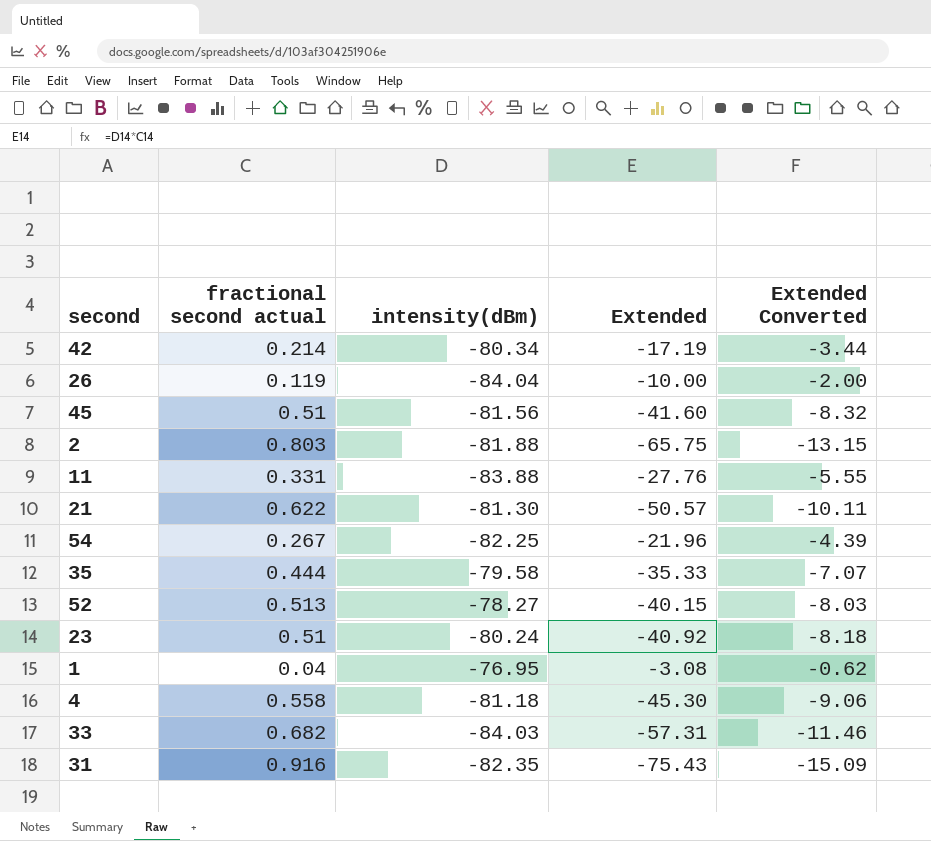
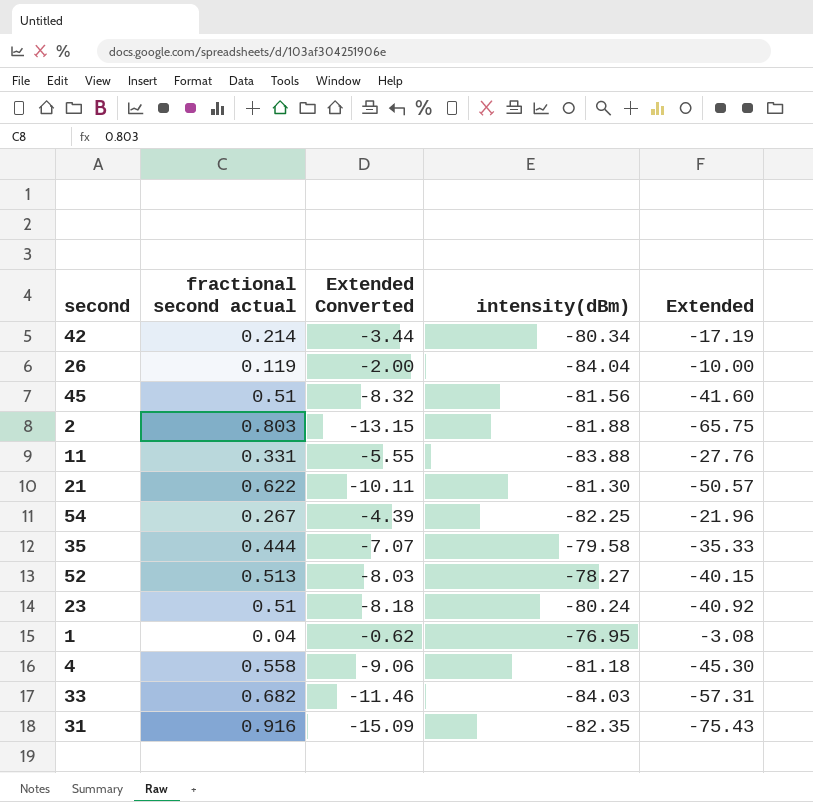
column Extended Converted | position: 5 -> 3

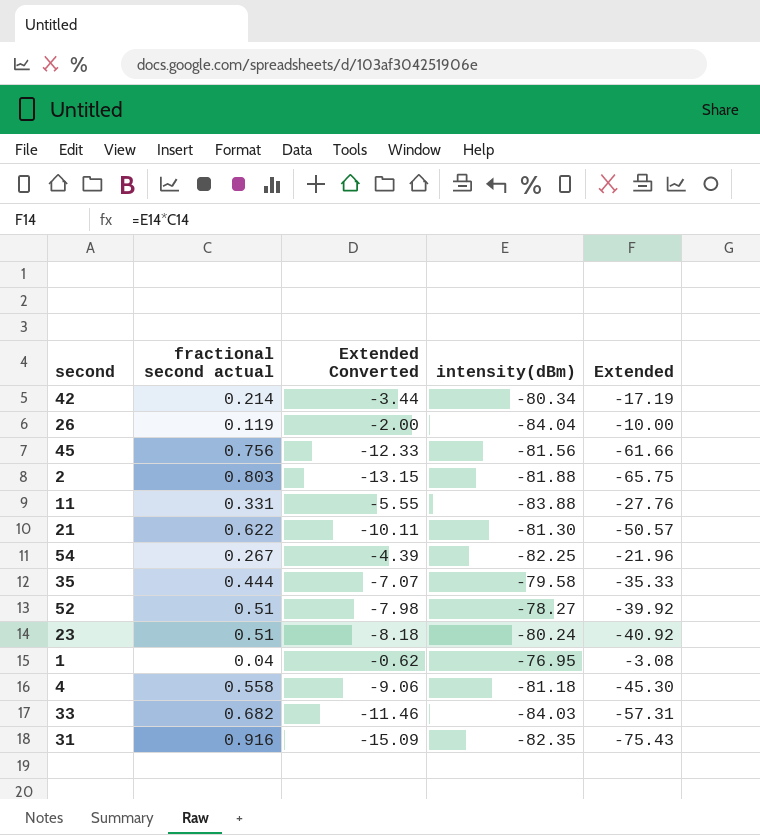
45 | fractional second actual: 0.51 -> 0.756
45 | Extended Converted: -8.32 -> -12.33
45 | Extended: -41.60 -> -61.66
52 | fractional second actual: 0.513 -> 0.51
52 | Extended Converted: -8.03 -> -7.98
52 | Extended: -40.15 -> -39.92

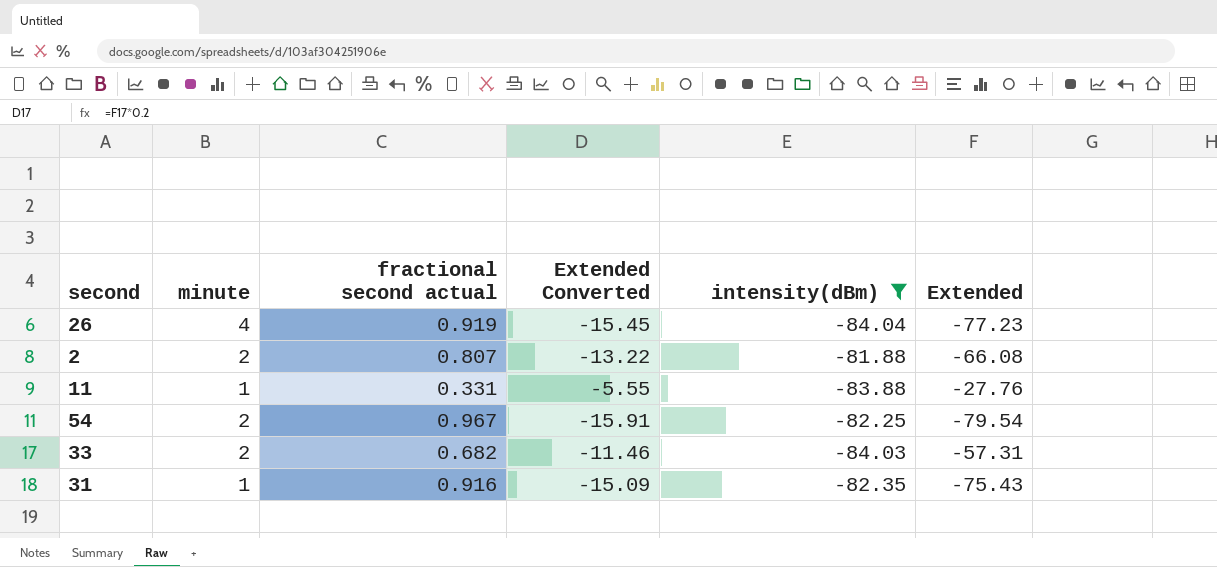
filter: none -> intensity(dBm) <= -81.88
column minute | position: none -> 2
26 | fractional second actual: 0.119 -> 0.919
26 | Extended Converted: -2.00 -> -15.45
26 | Extended: -10.00 -> -77.23
2 | fractional second actual: 0.803 -> 0.807
2 | Extended Converted: -13.15 -> -13.22
2 | Extended: -65.75 -> -66.08
54 | fractional second actual: 0.267 -> 0.967
54 | Extended Converted: -4.39 -> -15.91
54 | Extended: -21.96 -> -79.54

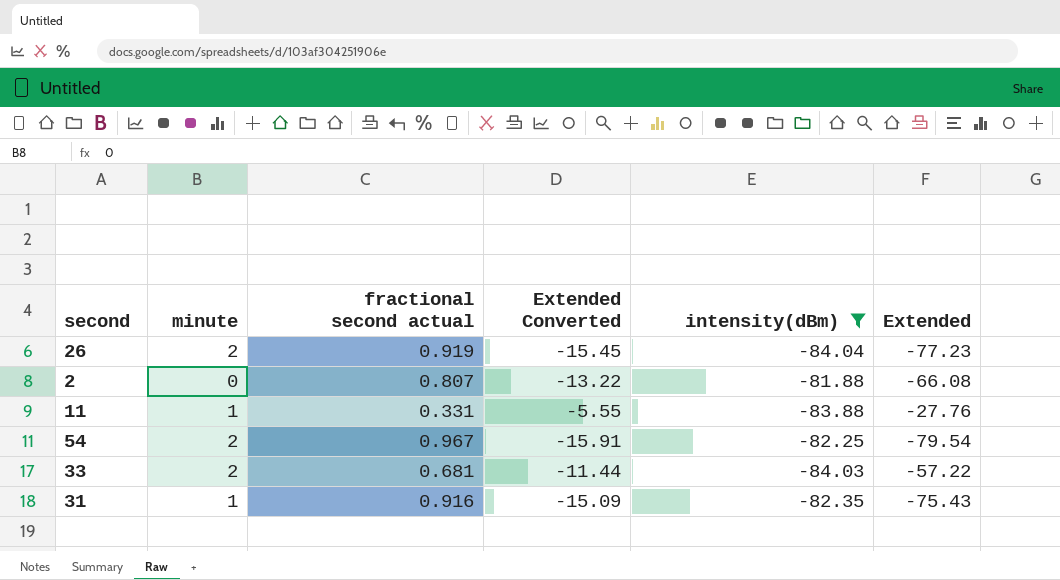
26 | minute: 4 -> 2
2 | minute: 2 -> 0
33 | fractional second actual: 0.682 -> 0.681
33 | Extended Converted: -11.46 -> -11.44
33 | Extended: -57.31 -> -57.22

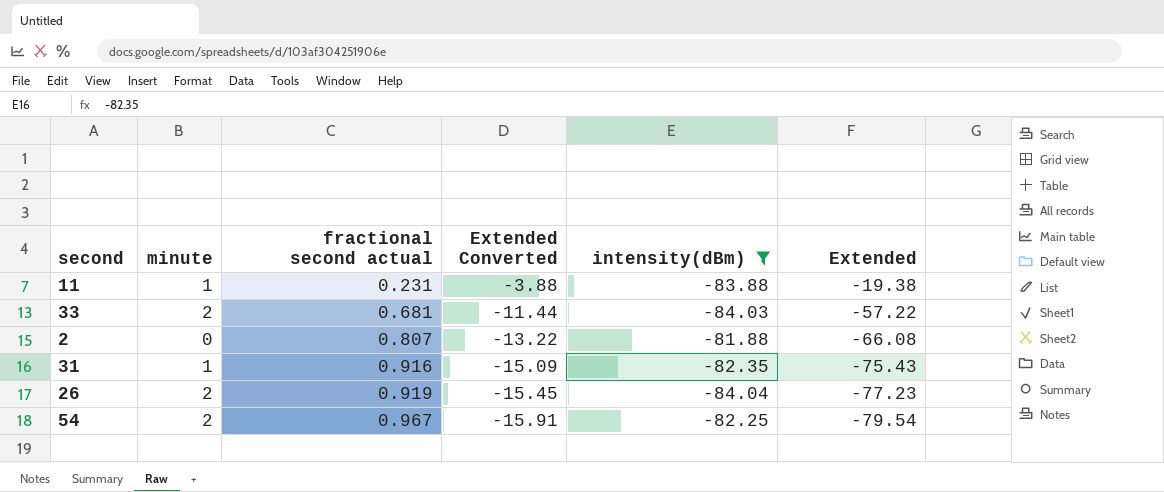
row order: none -> fractional second actual ascending
11 | fractional second actual: 0.331 -> 0.231
11 | Extended Converted: -5.55 -> -3.88
11 | Extended: -27.76 -> -19.38

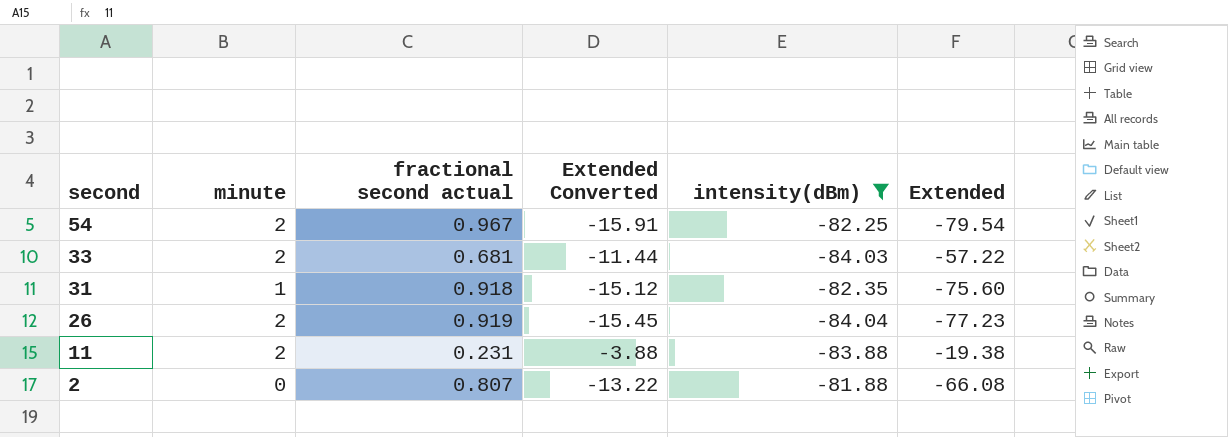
row order: fractional second actual ascending -> second descending
31 | fractional second actual: 0.916 -> 0.918
31 | Extended Converted: -15.09 -> -15.12
31 | Extended: -75.43 -> -75.60
11 | minute: 1 -> 2

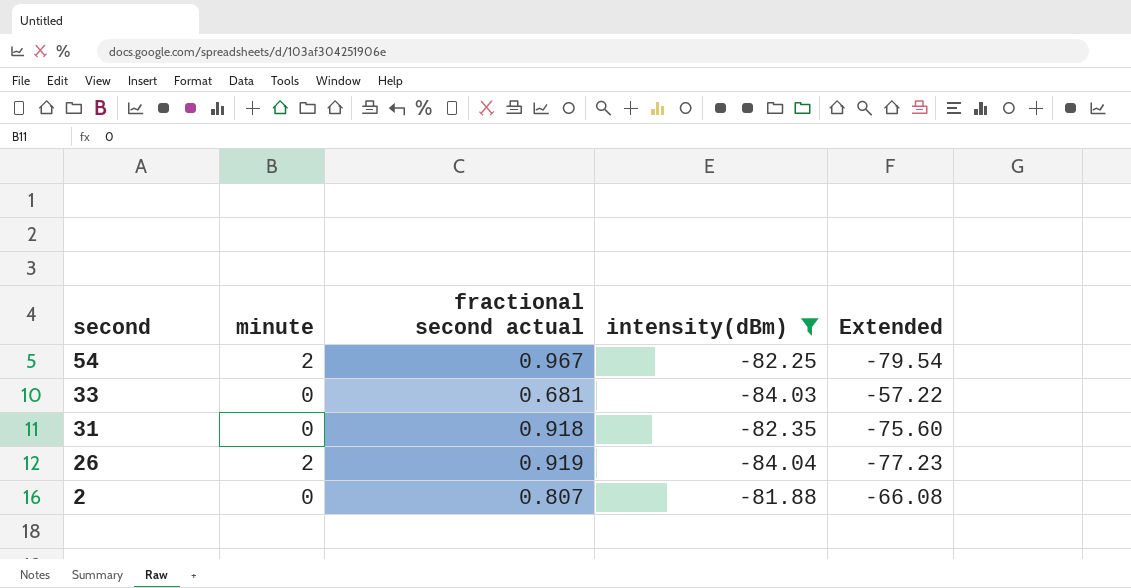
column Extended Converted | formula: [Extended] * 0.2 -> none
row 11: 2 | 0.231 | -3.88 | -83.88 | -19.38 -> none
33 | minute: 2 -> 0
31 | minute: 1 -> 0

